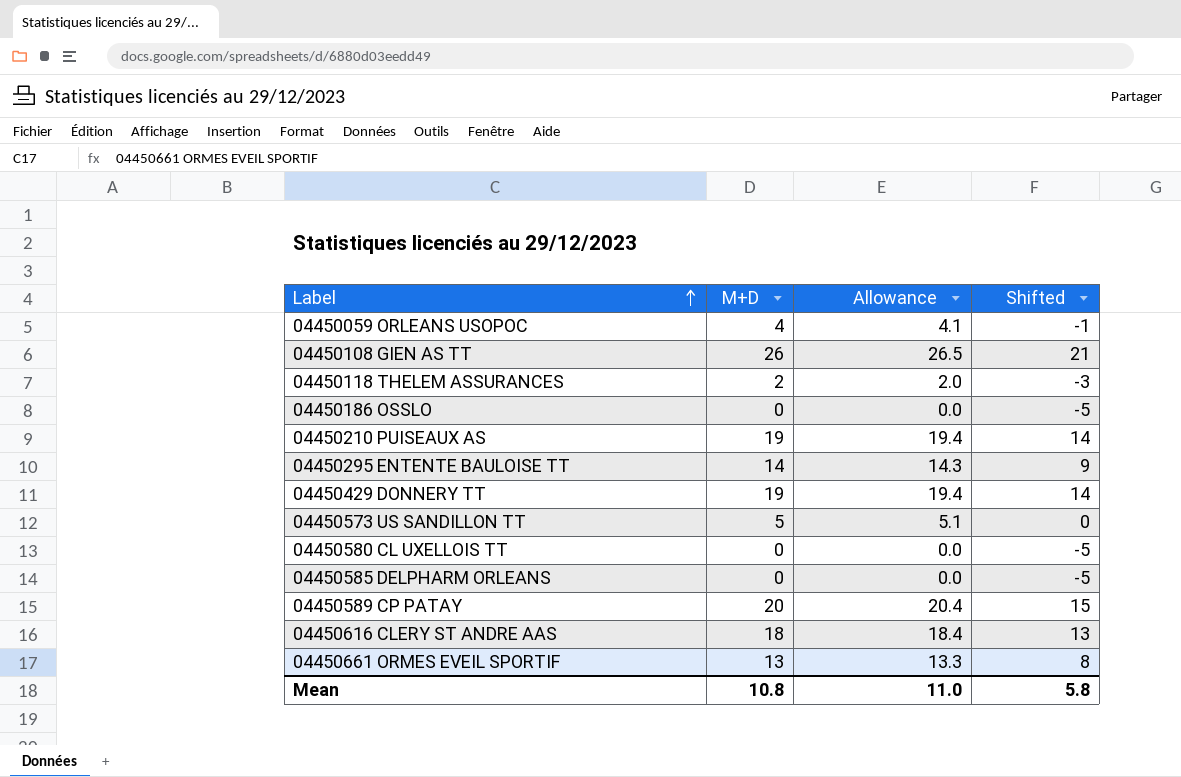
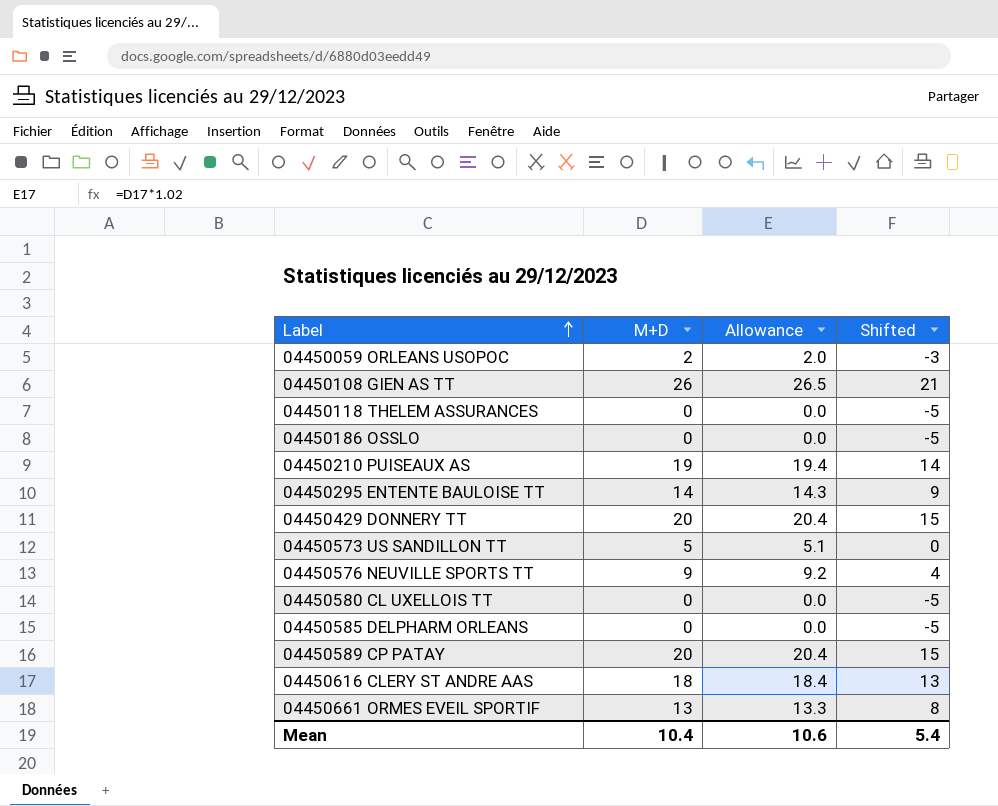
04450059 ORLEANS USOPOC | M+D: 4 -> 2
04450059 ORLEANS USOPOC | Allowance: 4.1 -> 2.0
04450059 ORLEANS USOPOC | Shifted: -1 -> -3
04450118 THELEM ASSURANCES | M+D: 2 -> 0
04450118 THELEM ASSURANCES | Allowance: 2.0 -> 0.0
04450118 THELEM ASSURANCES | Shifted: -3 -> -5
04450429 DONNERY TT | M+D: 19 -> 20
04450429 DONNERY TT | Allowance: 19.4 -> 20.4
04450429 DONNERY TT | Shifted: 14 -> 15
row 04450576 NEUVILLE SPORTS TT: none -> 9 | 9.2 | 4
Mean | M+D: 10.8 -> 10.4
Mean | Allowance: 11.0 -> 10.6
Mean | Shifted: 5.8 -> 5.4

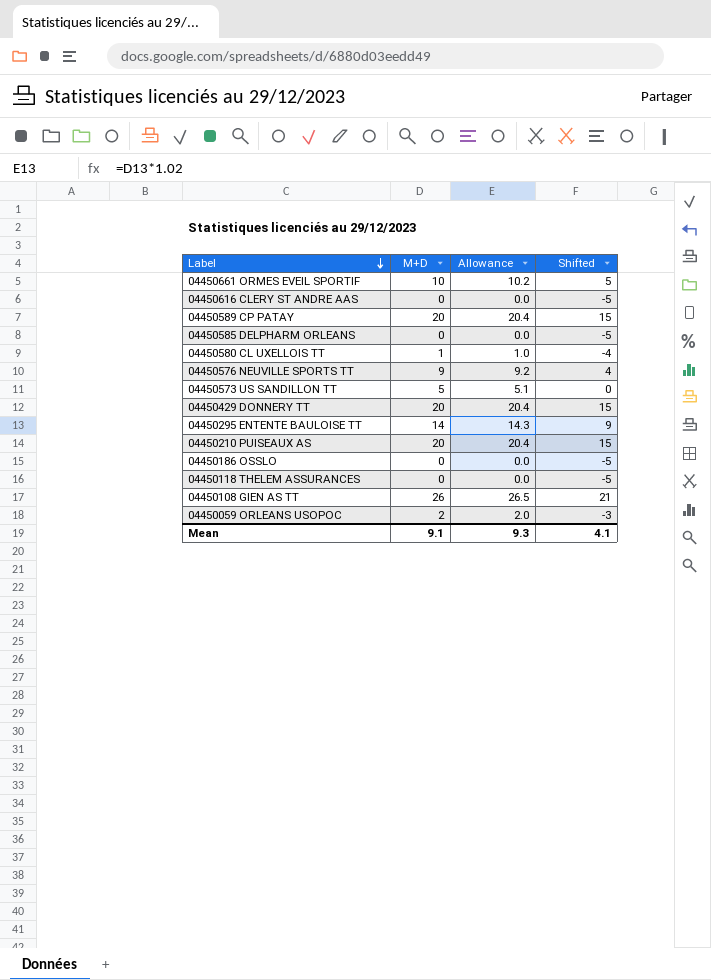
row order: Label ascending -> Label descending
04450661 ORMES EVEIL SPORTIF | M+D: 13 -> 10
04450661 ORMES EVEIL SPORTIF | Allowance: 13.3 -> 10.2
04450661 ORMES EVEIL SPORTIF | Shifted: 8 -> 5
04450616 CLERY ST ANDRE AAS | M+D: 18 -> 0
04450616 CLERY ST ANDRE AAS | Allowance: 18.4 -> 0.0
04450616 CLERY ST ANDRE AAS | Shifted: 13 -> -5
04450580 CL UXELLOIS TT | M+D: 0 -> 1
04450580 CL UXELLOIS TT | Allowance: 0.0 -> 1.0
04450580 CL UXELLOIS TT | Shifted: -5 -> -4
04450210 PUISEAUX AS | M+D: 19 -> 20
04450210 PUISEAUX AS | Allowance: 19.4 -> 20.4
04450210 PUISEAUX AS | Shifted: 14 -> 15
Mean | M+D: 10.4 -> 9.1
Mean | Allowance: 10.6 -> 9.3
Mean | Shifted: 5.4 -> 4.1

